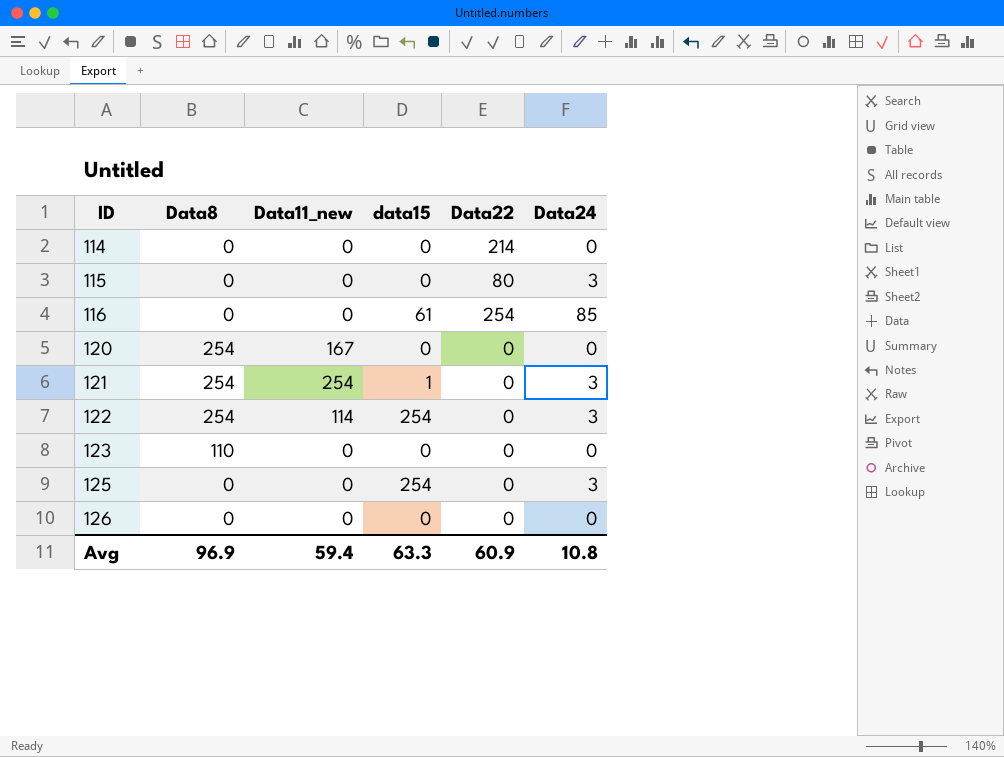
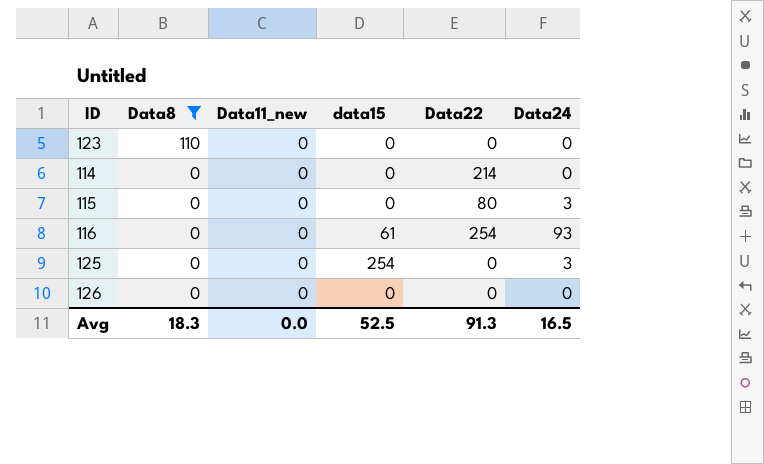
filter: none -> Data8 != 254
row order: ID ascending -> Data8 descending
116 | Data24: 85 -> 93
Avg | Data8: 96.9 -> 18.3
Avg | Data11_new: 59.4 -> 0.0
Avg | data15: 63.3 -> 52.5
Avg | Data22: 60.9 -> 91.3
Avg | Data24: 10.8 -> 16.5

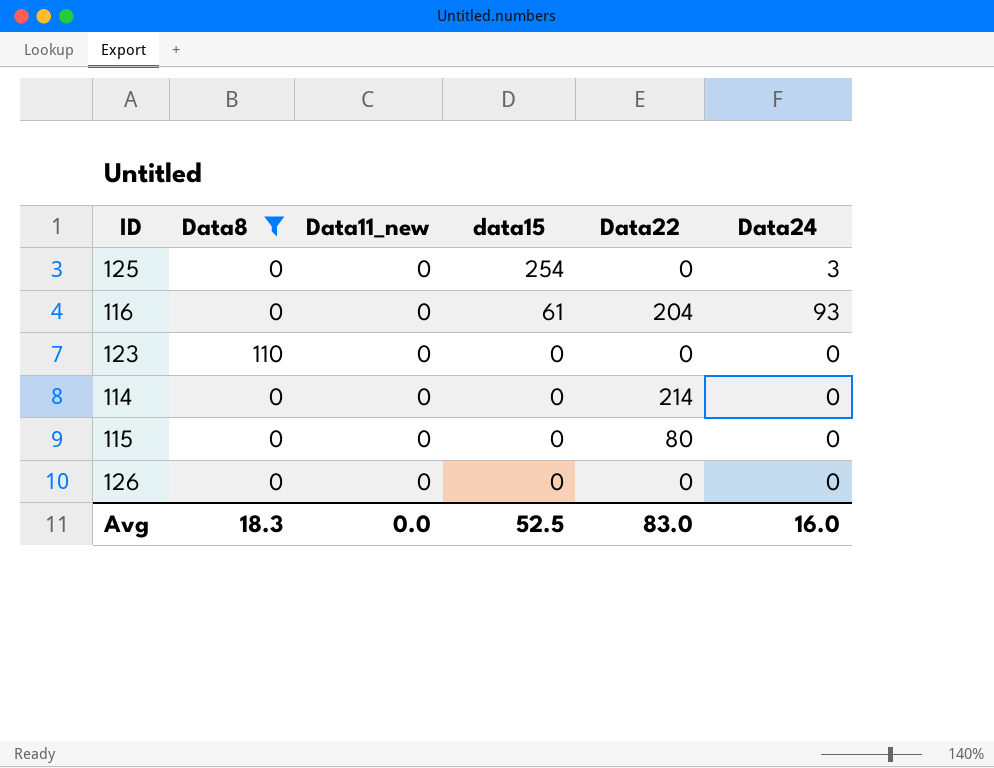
row order: Data8 descending -> data15 descending
116 | Data22: 254 -> 204
115 | Data24: 3 -> 0
Avg | Data22: 91.3 -> 83.0
Avg | Data24: 16.5 -> 16.0

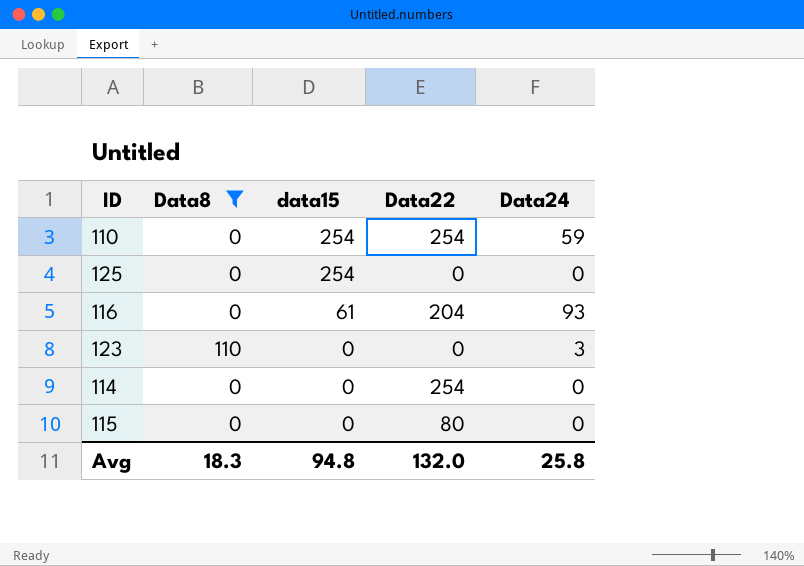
column Data11_new | position: 3 -> none
row 126: 0 | 0 | 0 | 0 | 0 -> none
row 110: none -> 0 | 254 | 254 | 59
125 | Data24: 3 -> 0
123 | Data24: 0 -> 3
114 | Data22: 214 -> 254
Avg | data15: 52.5 -> 94.8
Avg | Data22: 83.0 -> 132.0
Avg | Data24: 16.0 -> 25.8

